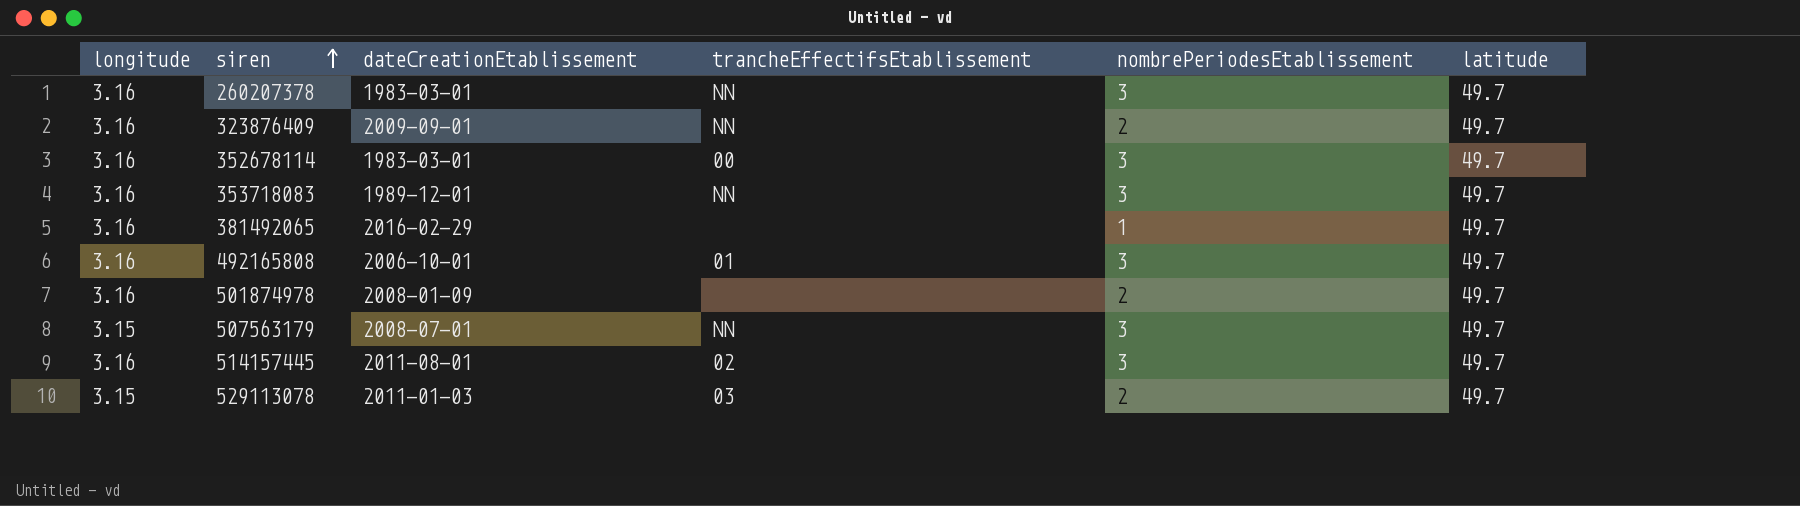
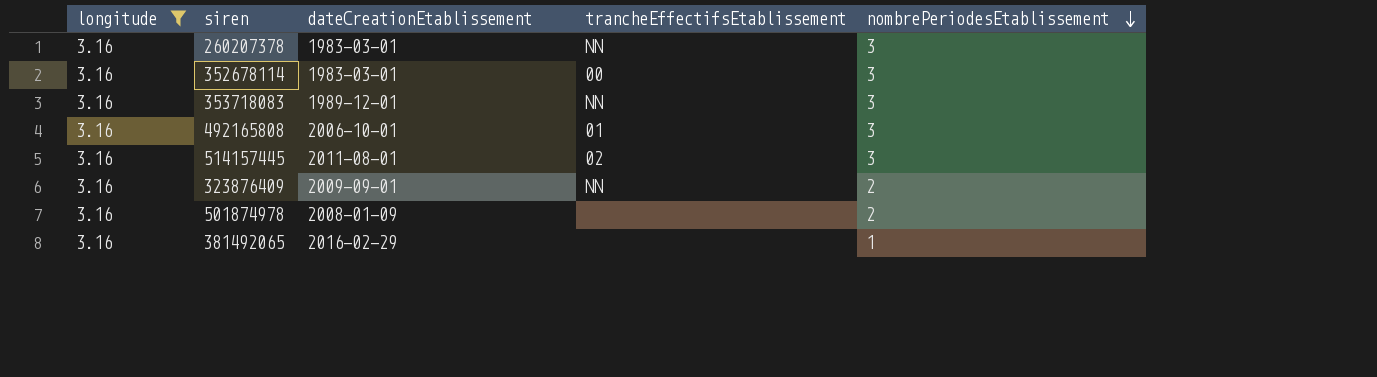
filter: none -> longitude = 3.16
row order: siren ascending -> nombrePeriodesEtablissement descending
column latitude | position: 6 -> none

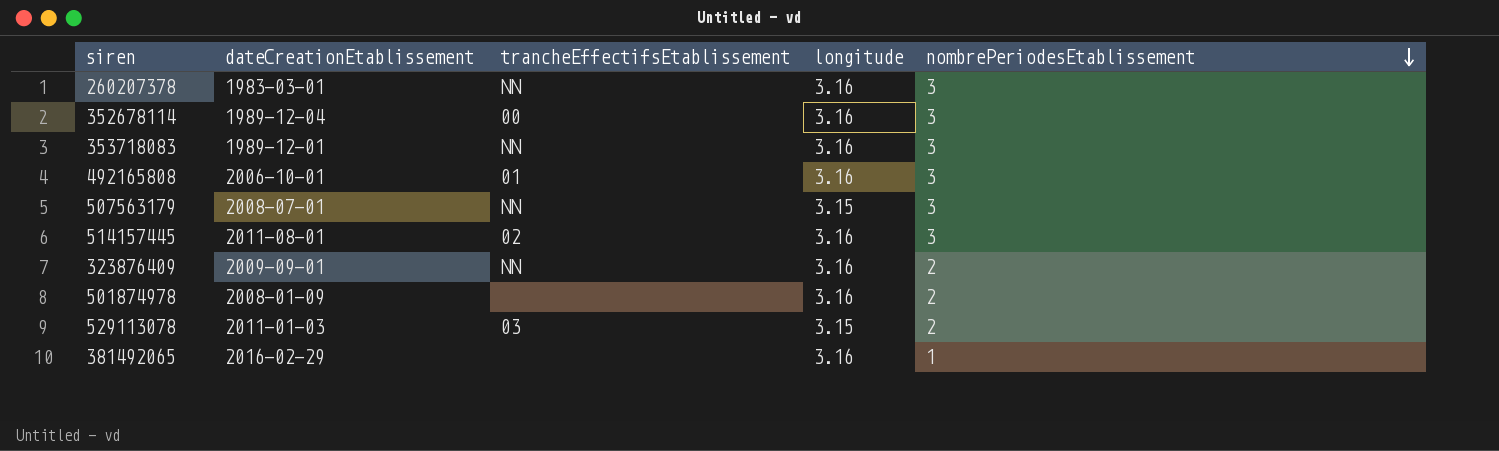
filter: longitude = 3.16 -> none
column longitude | position: 1 -> 4
352678114 | dateCreationEtablissement: 1983-03-01 -> 1989-12-04

